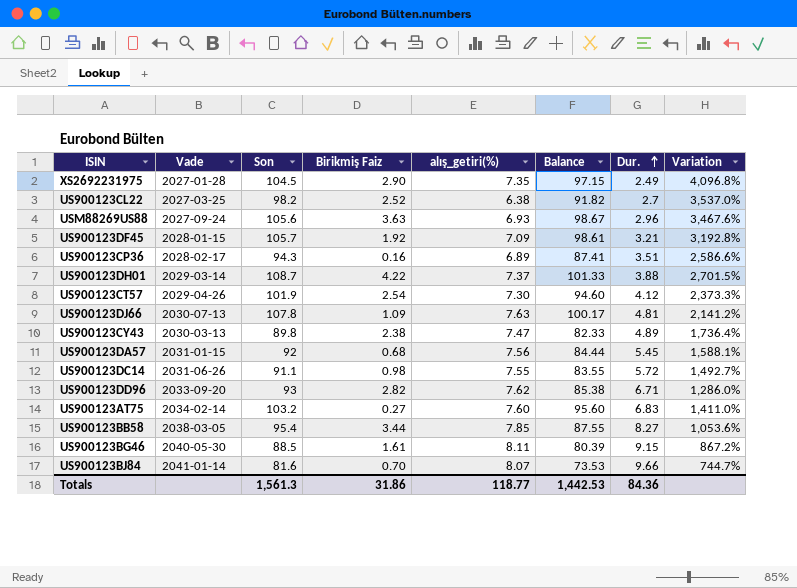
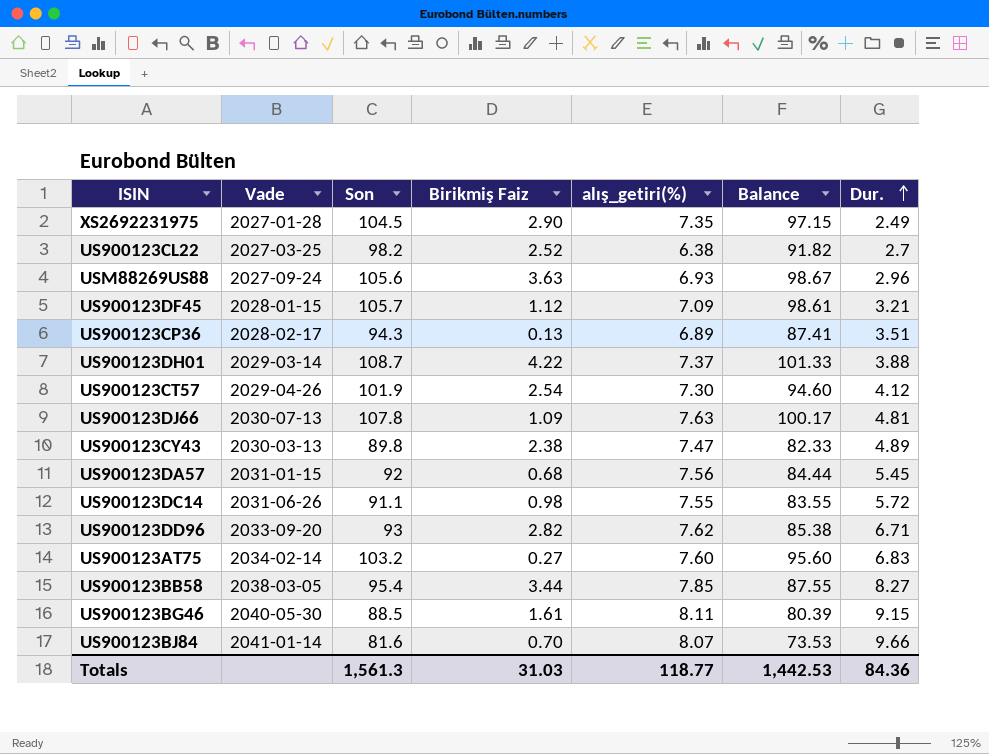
column Variation | formula: ([Son] - [Dur.]) / [Dur.] -> none
US900123DF45 | Birikmiş Faiz: 1.92 -> 1.12
US900123CP36 | Birikmiş Faiz: 0.16 -> 0.13
Totals | Birikmiş Faiz: 31.86 -> 31.03

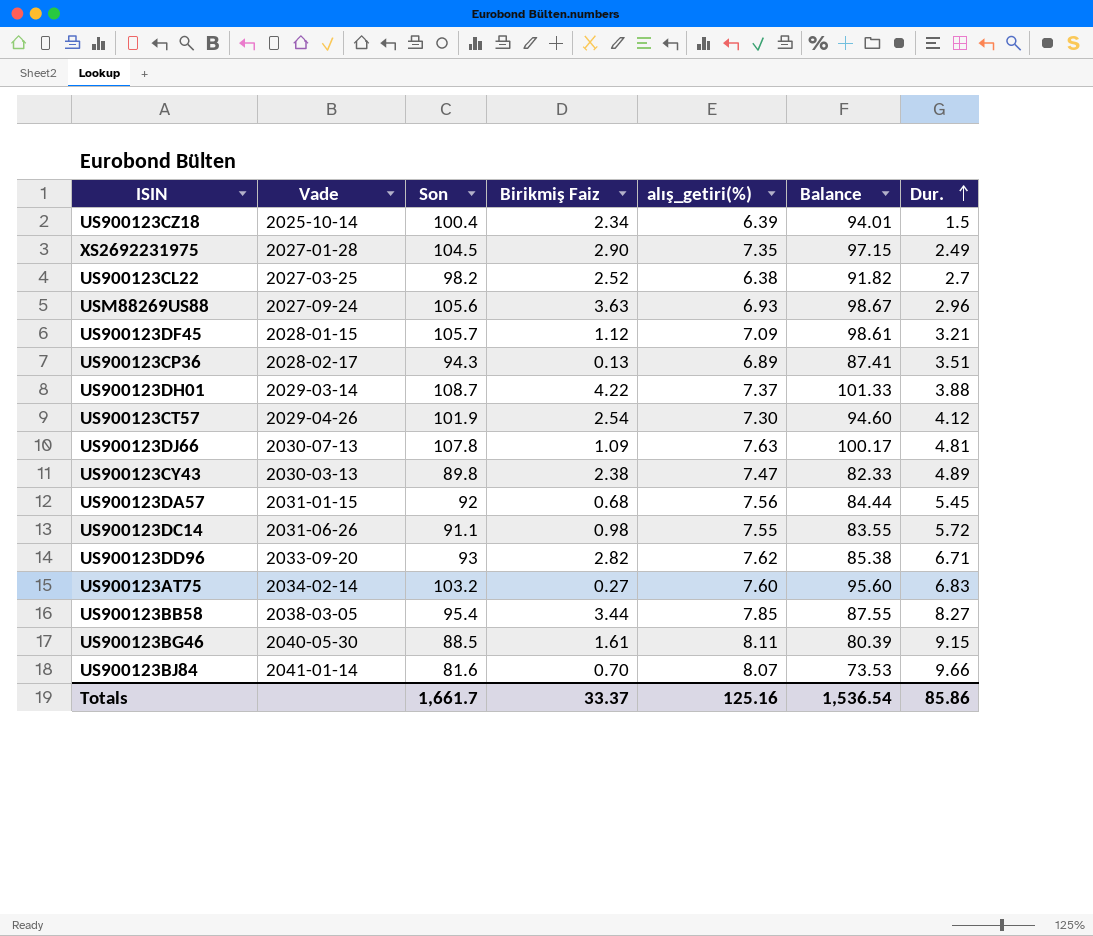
row US900123CZ18: none -> 2025-10-14 | 100.4 | 2.34 | 6.39 | 94.01 | 1.5
Totals | Son: 1,561.3 -> 1,661.7
Totals | Birikmiş Faiz: 31.03 -> 33.37
Totals | alış_getiri(%): 118.77 -> 125.16
Totals | Balance: 1,442.53 -> 1,536.54
Totals | Dur.: 84.36 -> 85.86

